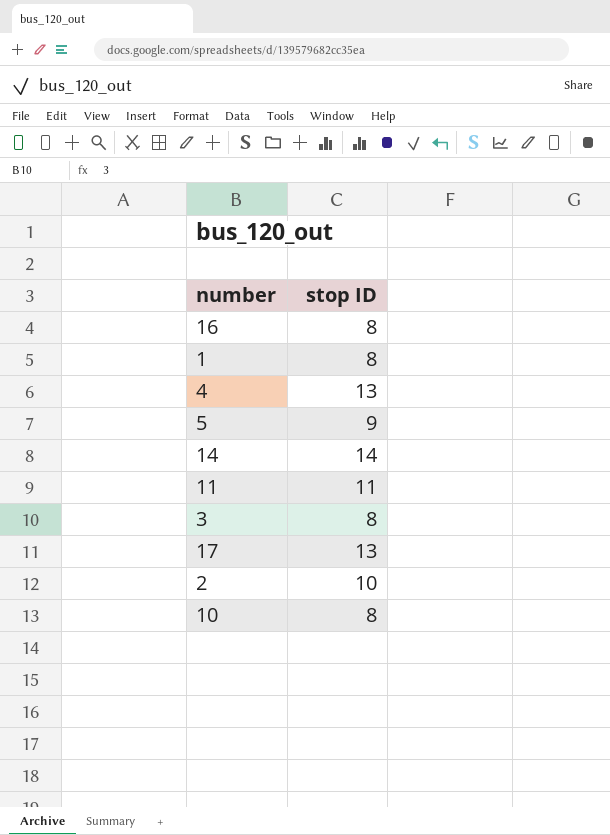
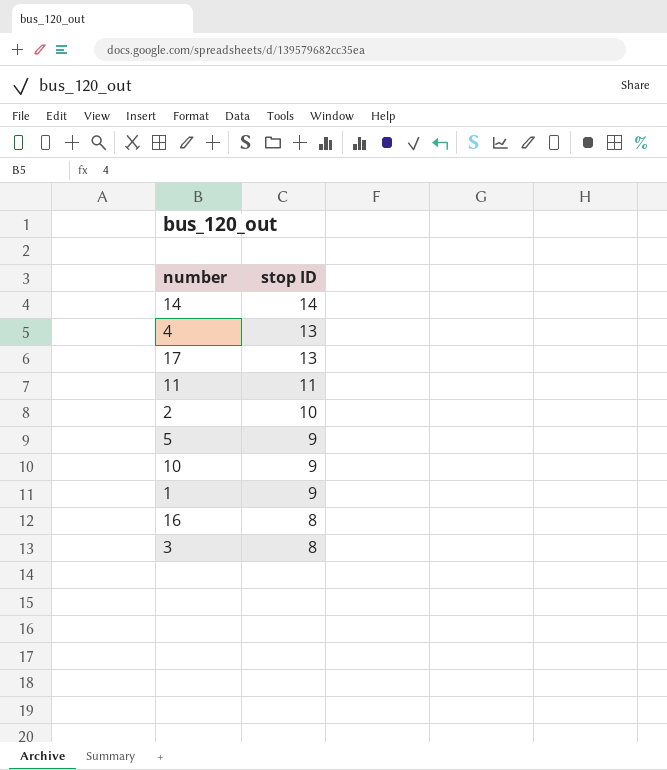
row order: none -> stop ID descending
10 | stop ID: 8 -> 9
1 | stop ID: 8 -> 9

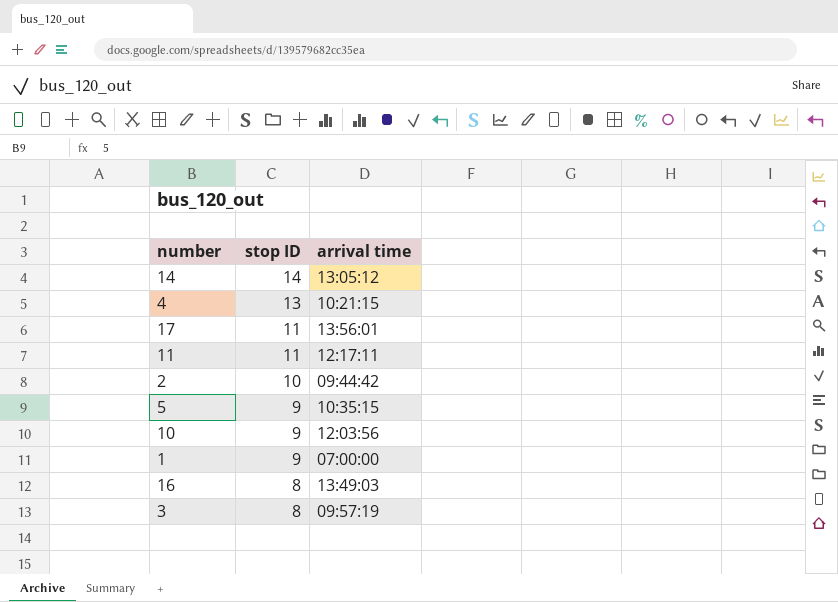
column arrival time | position: none -> 3
17 | stop ID: 13 -> 11

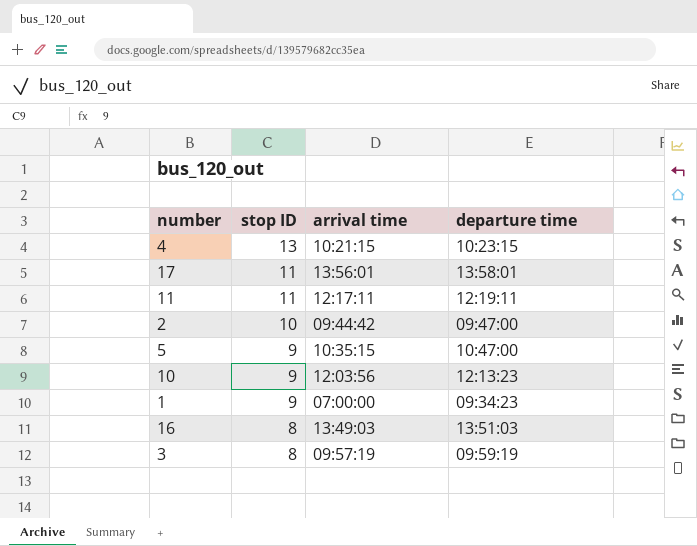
column departure time | position: none -> 4
row 14: 14 | 13:05:12 -> none

